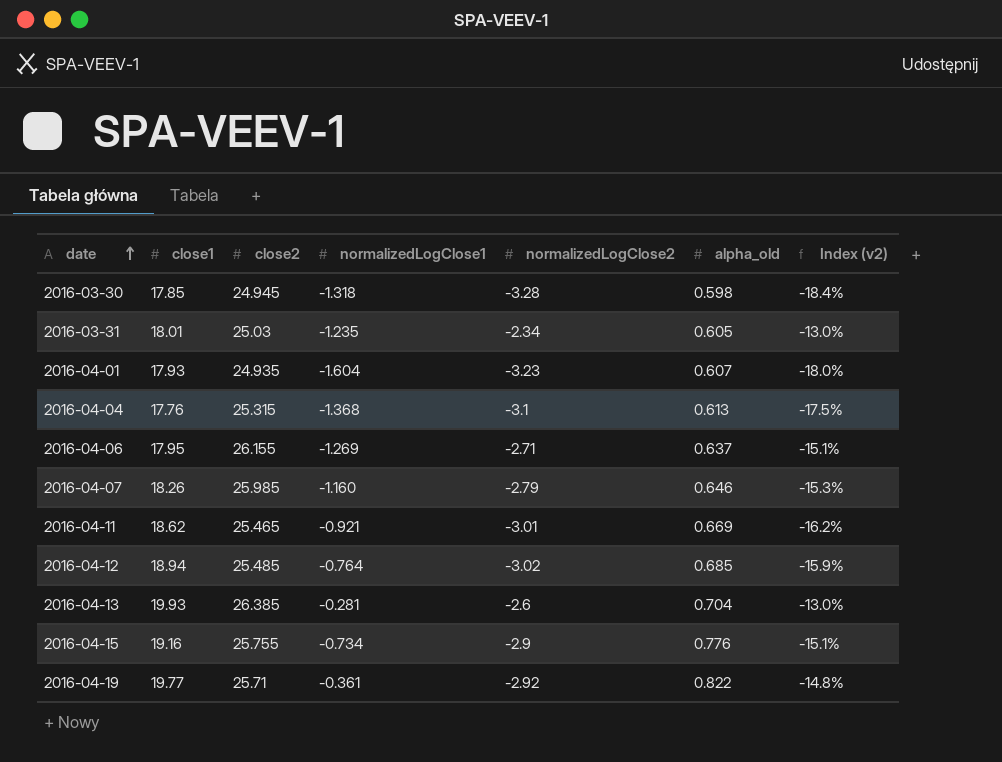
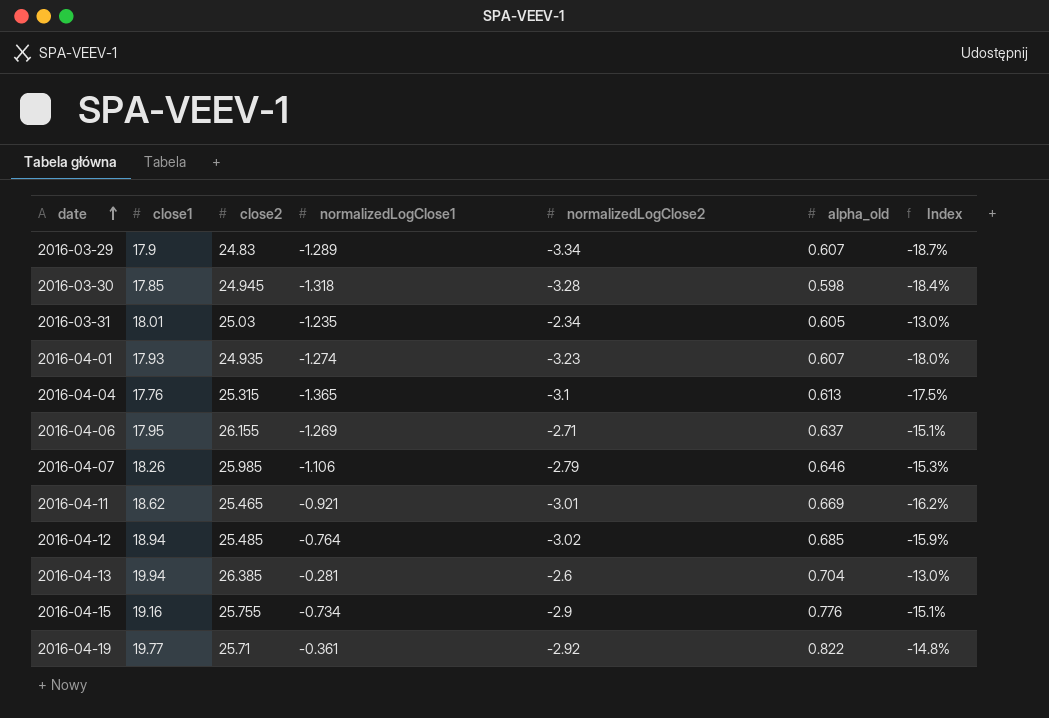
column name: Index (v2) -> Index
row 2016-03-29: none -> 17.9 | 24.83 | -1.289 | -3.34 | 0.607 | -18.7%
2016-04-01 | normalizedLogClose1: -1.604 -> -1.274
2016-04-04 | normalizedLogClose1: -1.368 -> -1.365
2016-04-07 | normalizedLogClose1: -1.160 -> -1.106
2016-04-13 | close1: 19.93 -> 19.94

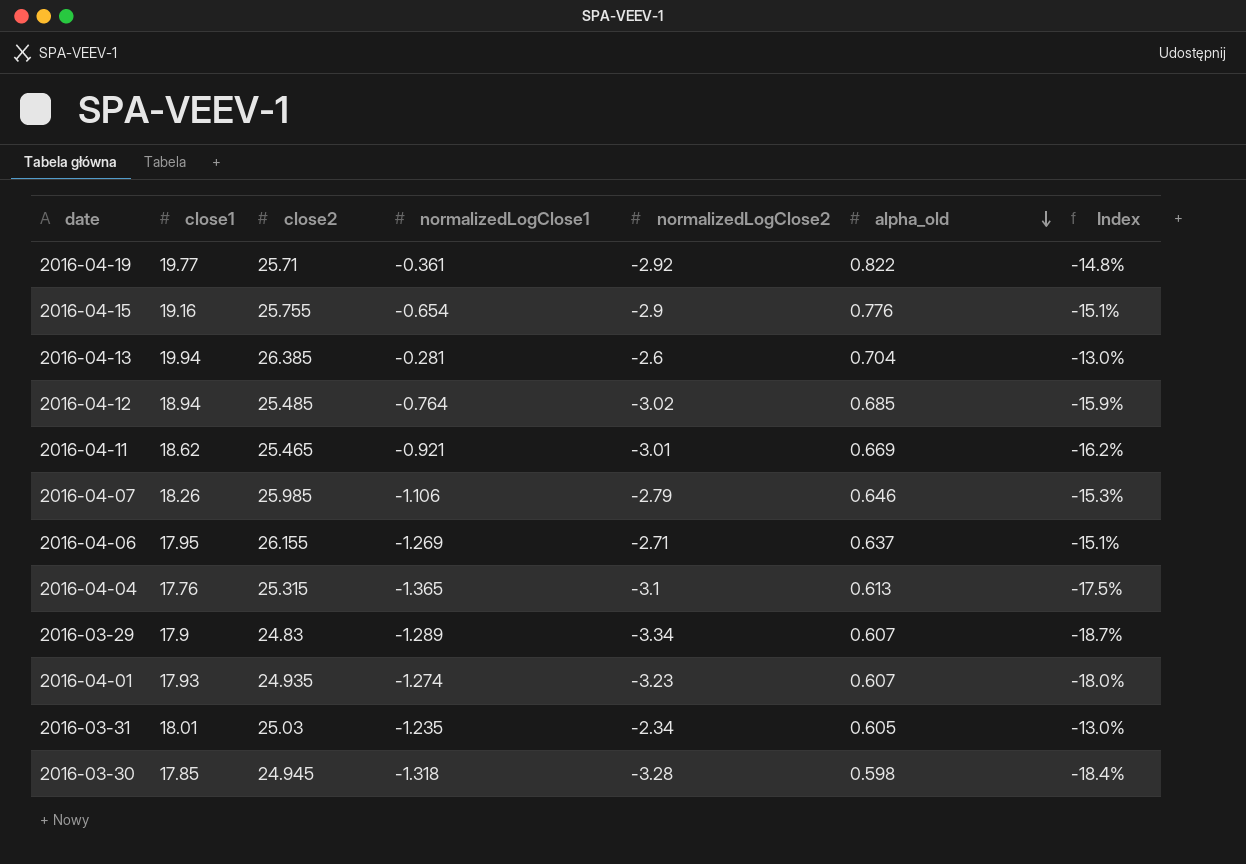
row order: date ascending -> alpha_old descending
2016-04-15 | normalizedLogClose1: -0.734 -> -0.654

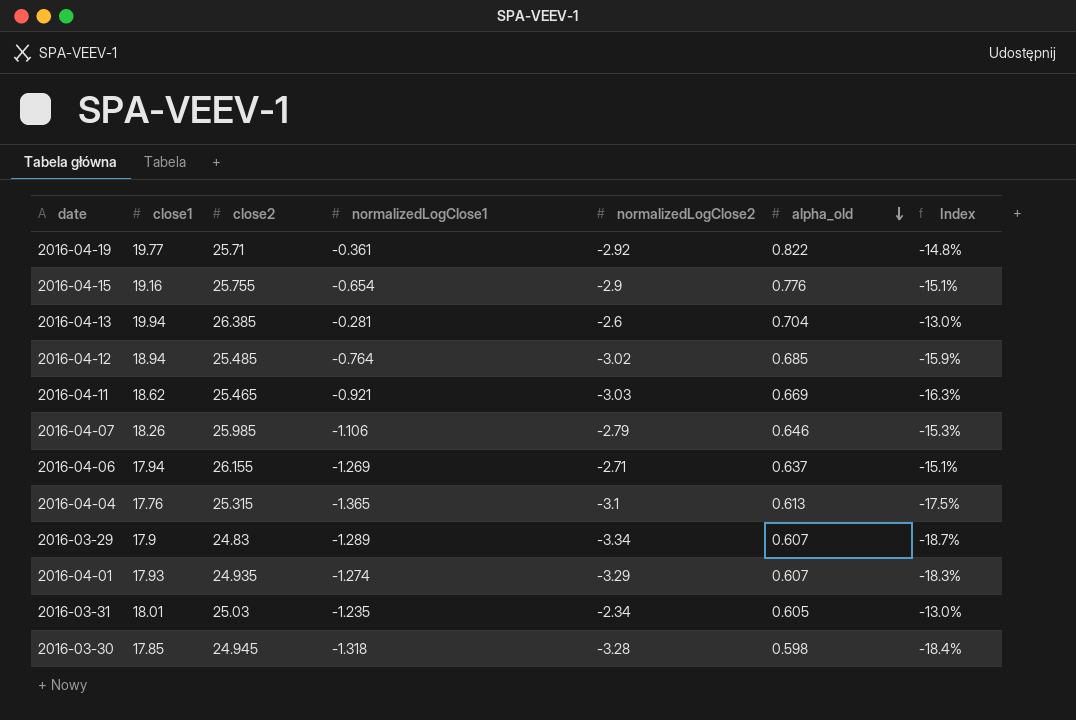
2016-04-11 | normalizedLogClose2: -3.01 -> -3.03
2016-04-11 | Index: -16.2% -> -16.3%
2016-04-06 | close1: 17.95 -> 17.94
2016-04-01 | normalizedLogClose2: -3.23 -> -3.29
2016-04-01 | Index: -18.0% -> -18.3%

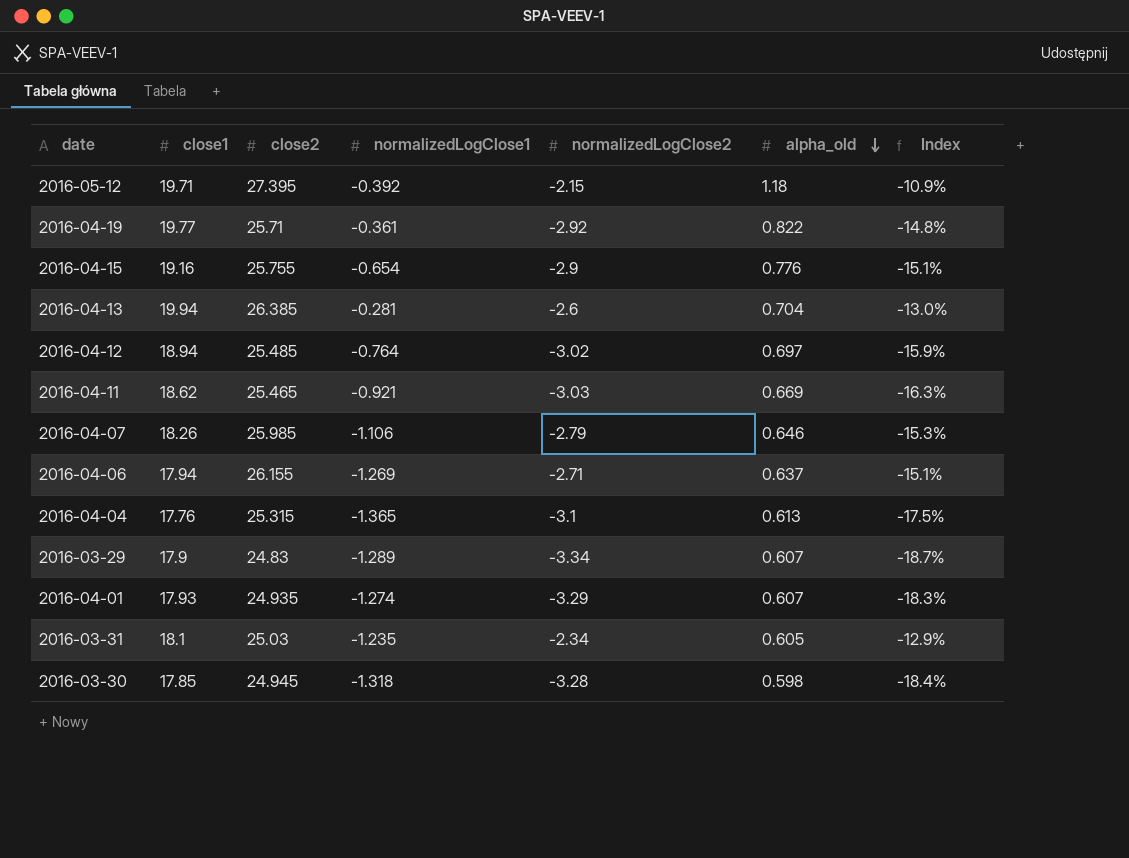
row 2016-05-12: none -> 19.71 | 27.395 | -0.392 | -2.15 | 1.18 | -10.9%
2016-04-12 | alpha_old: 0.685 -> 0.697
2016-03-31 | close1: 18.01 -> 18.1
2016-03-31 | Index: -13.0% -> -12.9%

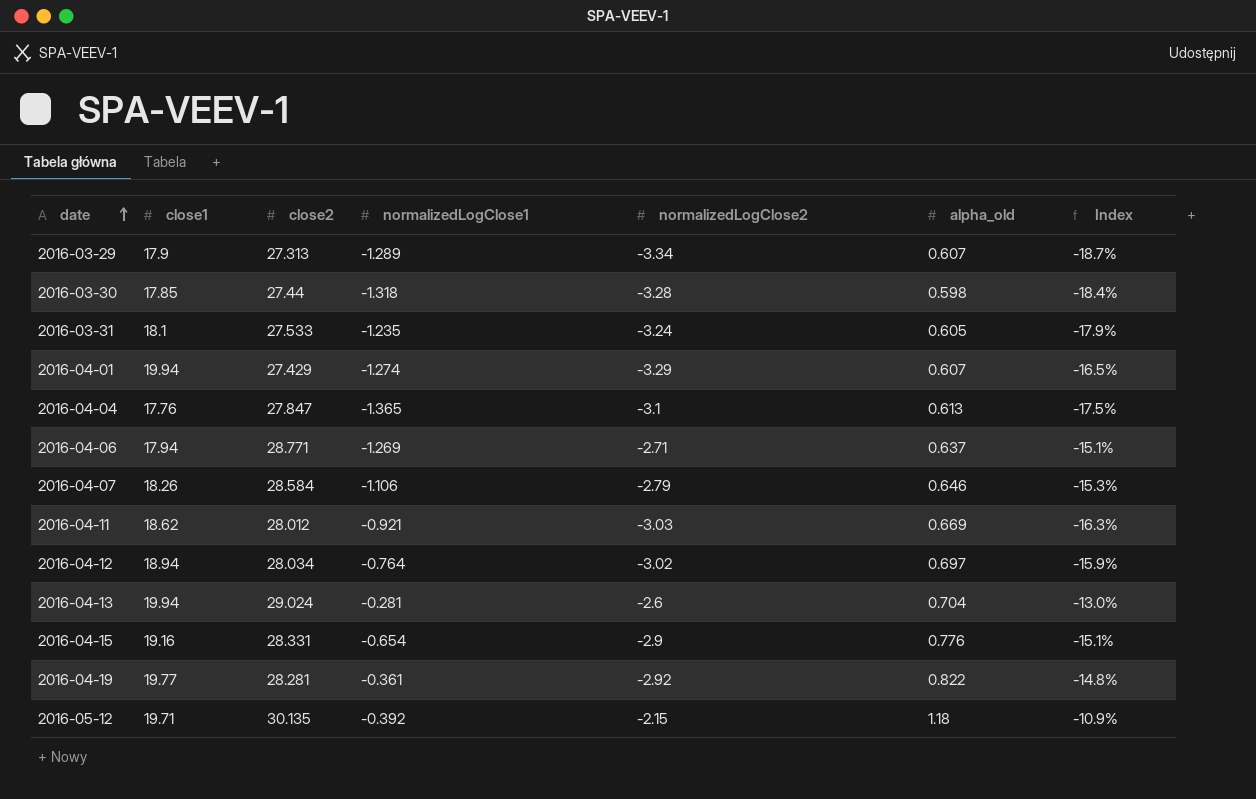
row order: alpha_old descending -> date ascending
2016-03-29 | close2: 24.83 -> 27.313
2016-03-30 | close2: 24.945 -> 27.44
2016-03-31 | close2: 25.03 -> 27.533
2016-03-31 | normalizedLogClose2: -2.34 -> -3.24
2016-03-31 | Index: -12.9% -> -17.9%
2016-04-01 | close1: 17.93 -> 19.94
2016-04-01 | close2: 24.935 -> 27.429
2016-04-01 | Index: -18.3% -> -16.5%
2016-04-04 | close2: 25.315 -> 27.847
2016-04-06 | close2: 26.155 -> 28.771
2016-04-07 | close2: 25.985 -> 28.584
2016-04-11 | close2: 25.465 -> 28.012
2016-04-12 | close2: 25.485 -> 28.034
2016-04-13 | close2: 26.385 -> 29.024
2016-04-15 | close2: 25.755 -> 28.331
2016-04-19 | close2: 25.71 -> 28.281
2016-05-12 | close2: 27.395 -> 30.135

